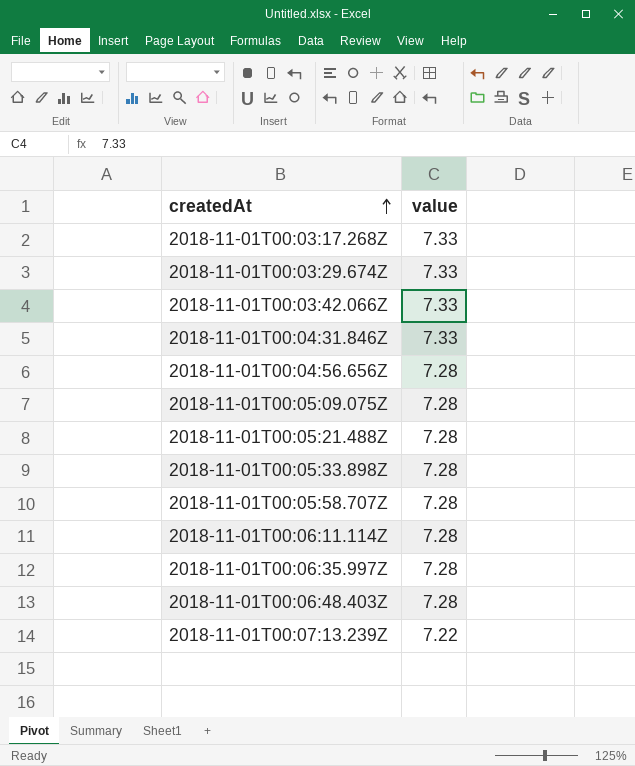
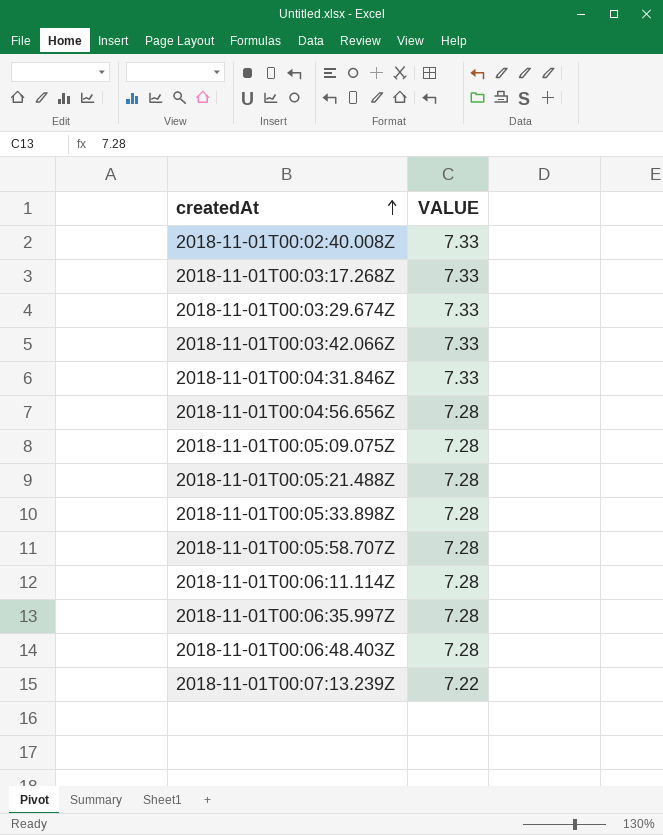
column name: value -> VALUE
row 2018-11-01T00:02:40.008Z: none -> 7.33

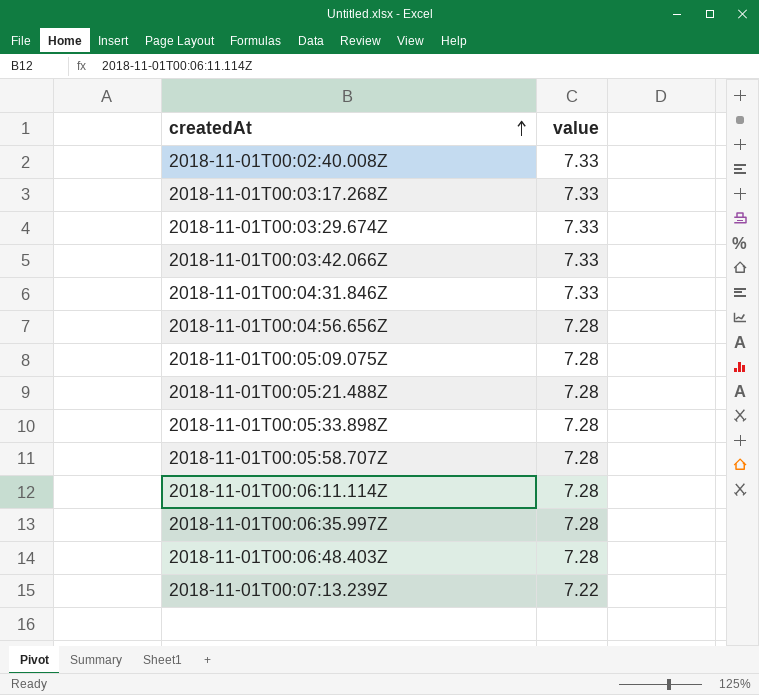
column name: VALUE -> value

